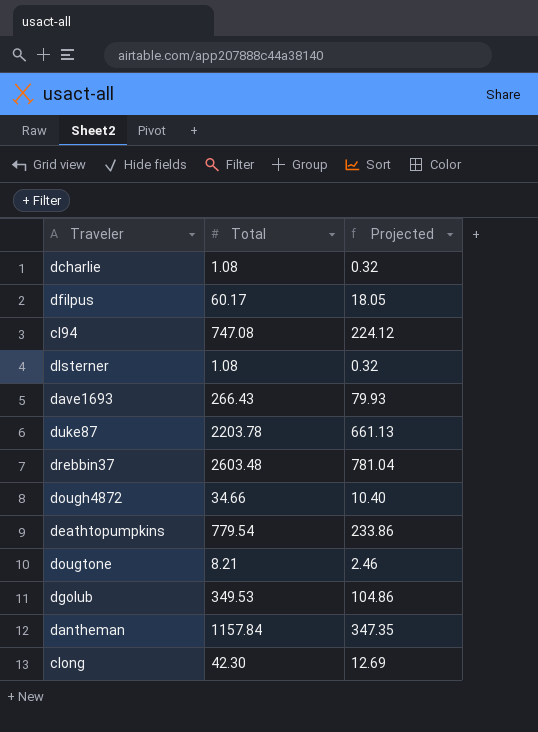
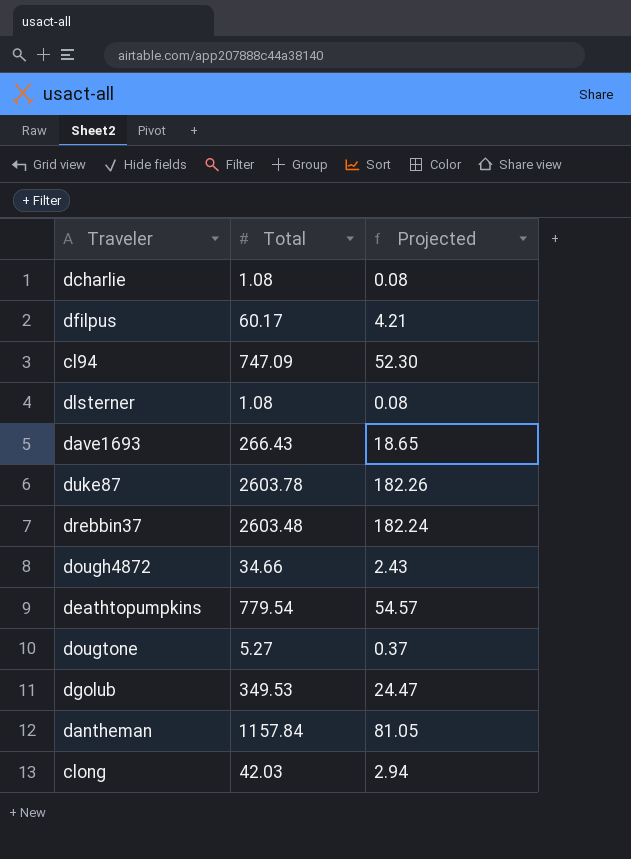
column Projected | formula: [Total] * 0.3 -> [Total] * 0.07
cl94 | Total: 747.08 -> 747.09
duke87 | Total: 2203.78 -> 2603.78
dougtone | Total: 8.21 -> 5.27
clong | Total: 42.30 -> 42.03

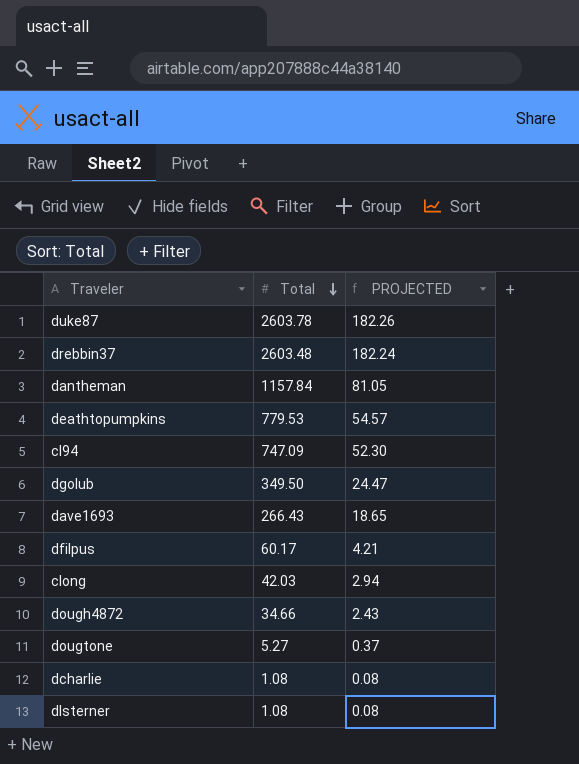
row order: none -> Total descending
column name: Projected -> PROJECTED
deathtopumpkins | Total: 779.54 -> 779.53
dgolub | Total: 349.53 -> 349.50

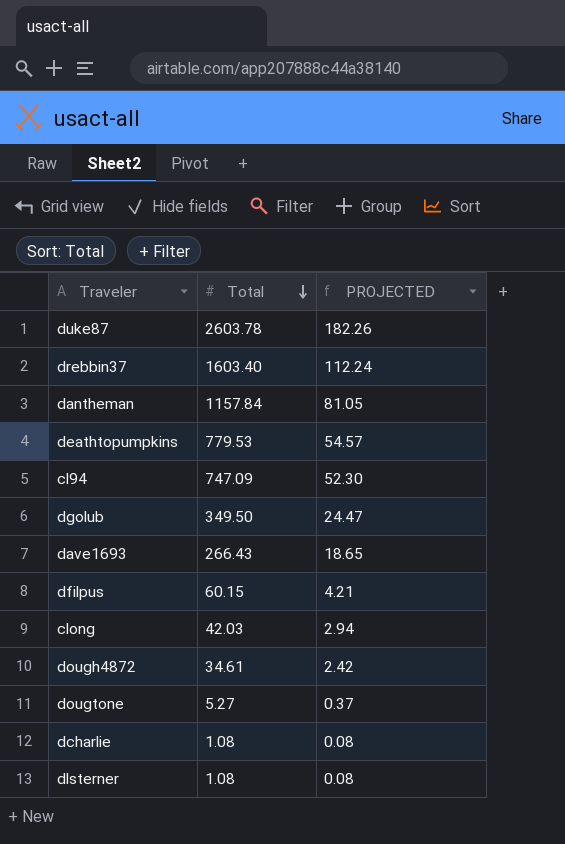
drebbin37 | Total: 2603.48 -> 1603.40
drebbin37 | PROJECTED: 182.24 -> 112.24
dfilpus | Total: 60.17 -> 60.15
dough4872 | Total: 34.66 -> 34.61
dough4872 | PROJECTED: 2.43 -> 2.42

